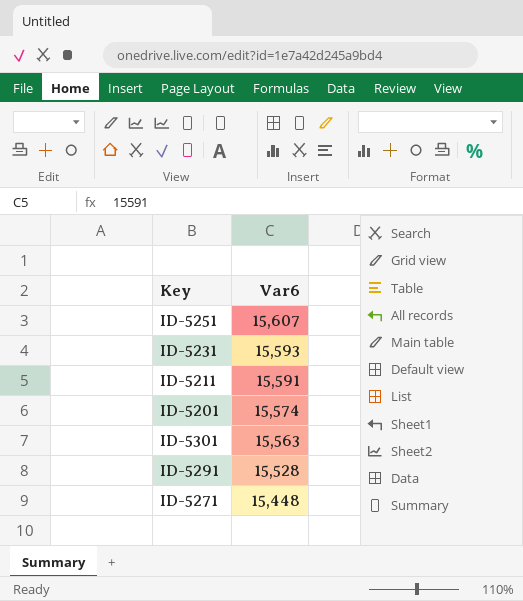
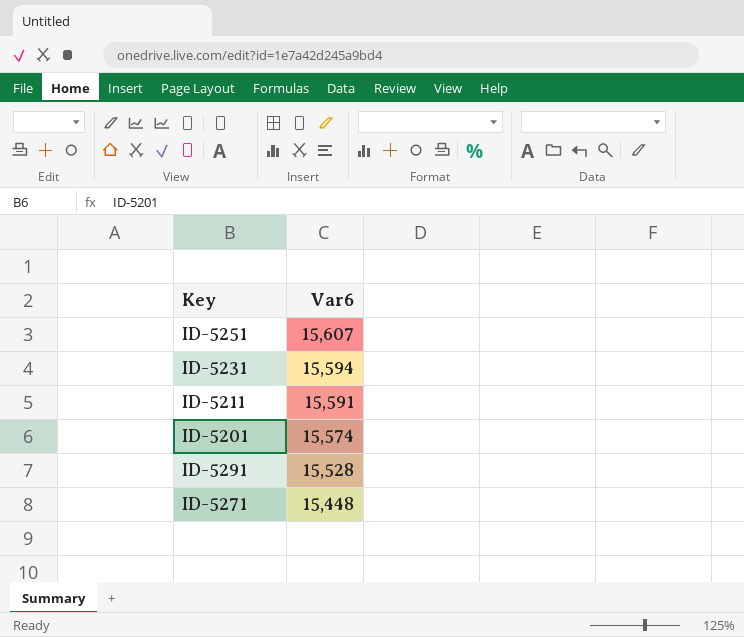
row ID-5301: 15,563 -> none
ID-5231 | Var6: 15,593 -> 15,594

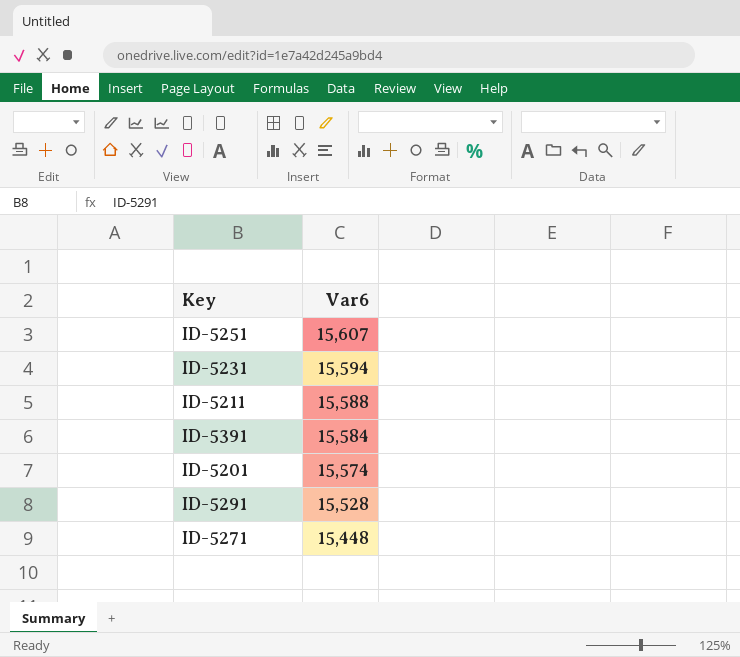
ID-5211 | Var6: 15,591 -> 15,588
row ID-5391: none -> 15,584

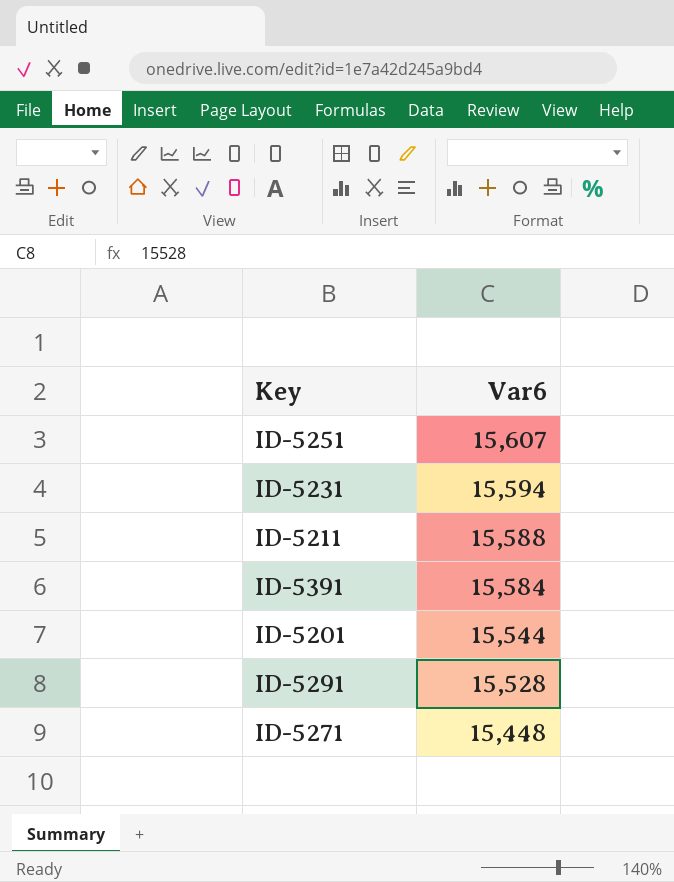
ID-5201 | Var6: 15,574 -> 15,544

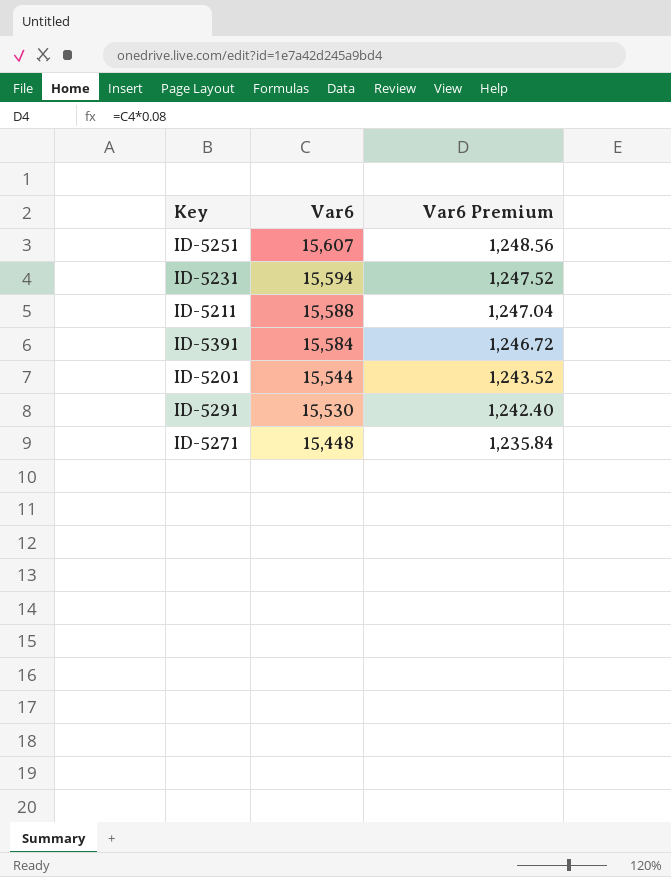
column Var6 Premium | formula: none -> [Var6] * 0.08
ID-5291 | Var6: 15,528 -> 15,530

